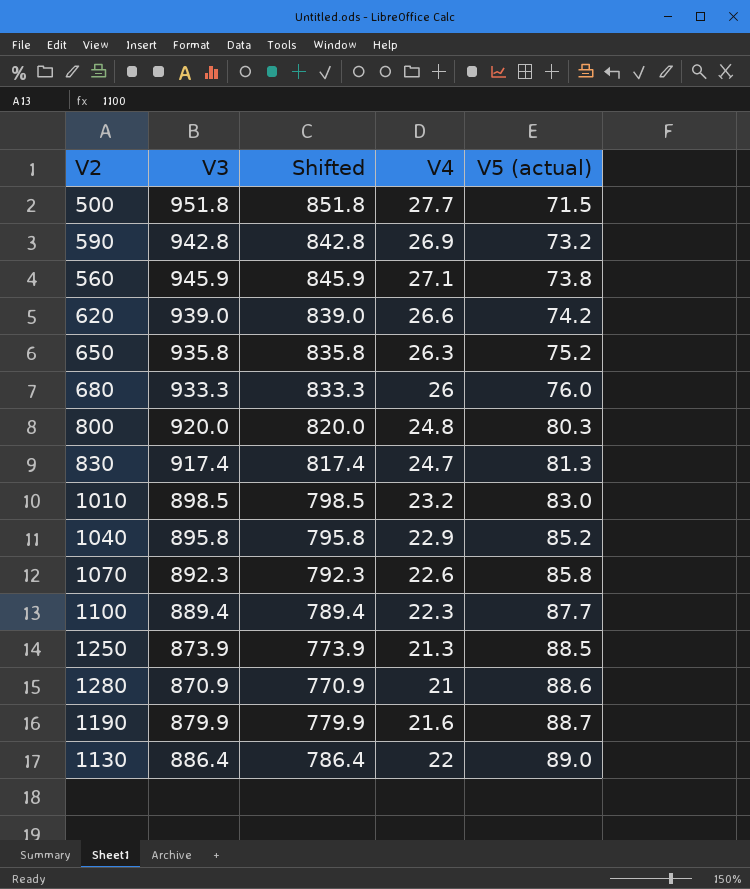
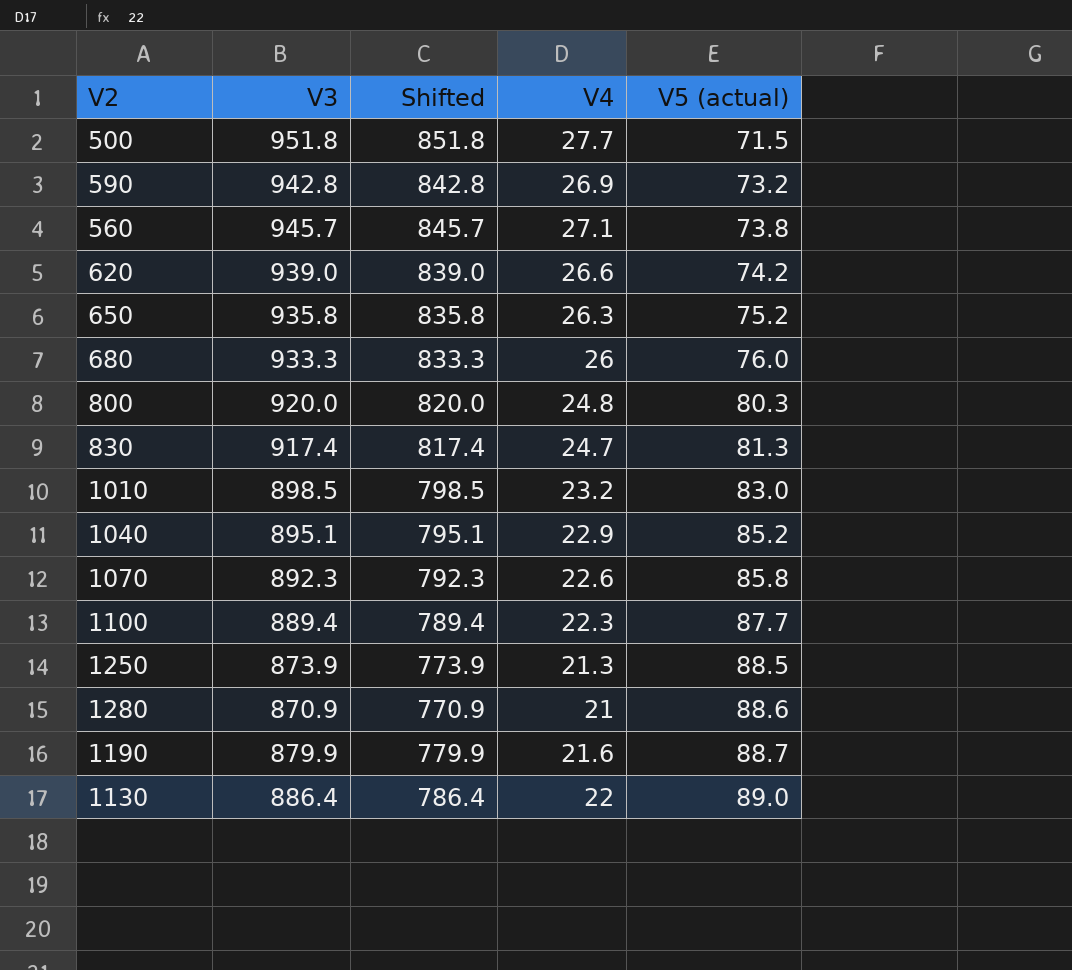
560 | V3: 945.9 -> 945.7
560 | Shifted: 845.9 -> 845.7
1040 | V3: 895.8 -> 895.1
1040 | Shifted: 795.8 -> 795.1

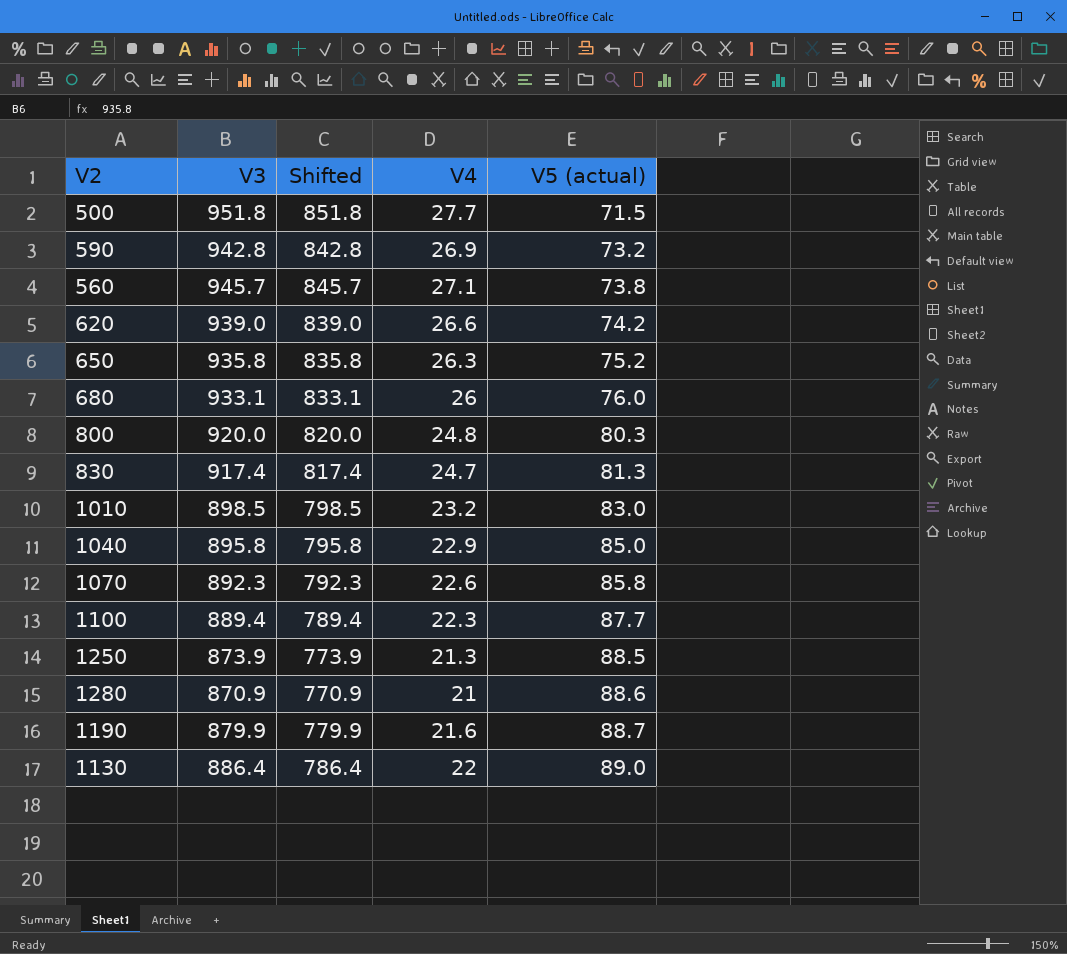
680 | V3: 933.3 -> 933.1
680 | Shifted: 833.3 -> 833.1
1040 | V3: 895.1 -> 895.8
1040 | Shifted: 795.1 -> 795.8
1040 | V5 (actual): 85.2 -> 85.0

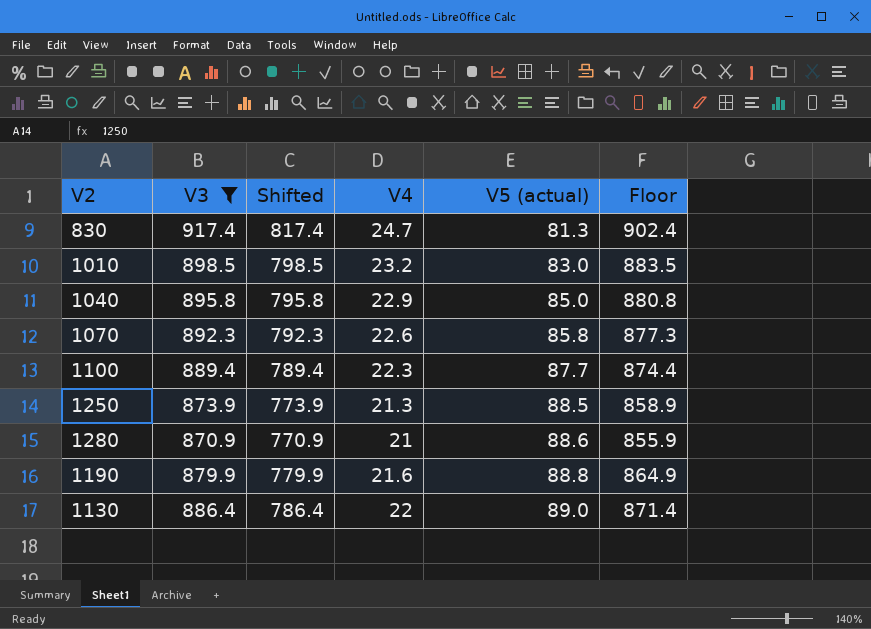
filter: none -> V3 <= 917.4
column Floor | formula: none -> [V3] - 15
1190 | V5 (actual): 88.7 -> 88.8

